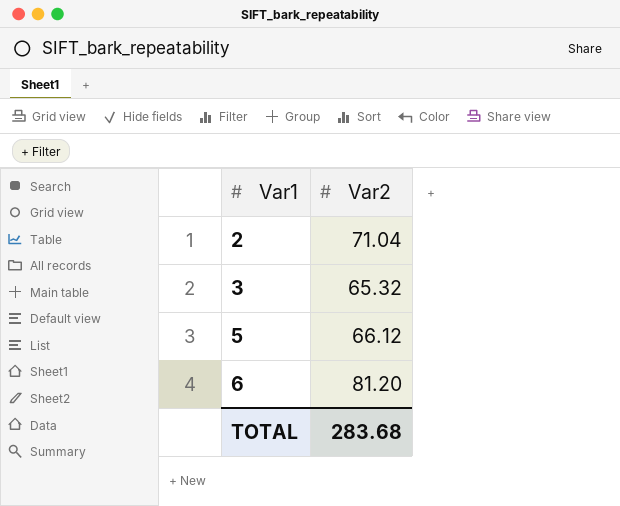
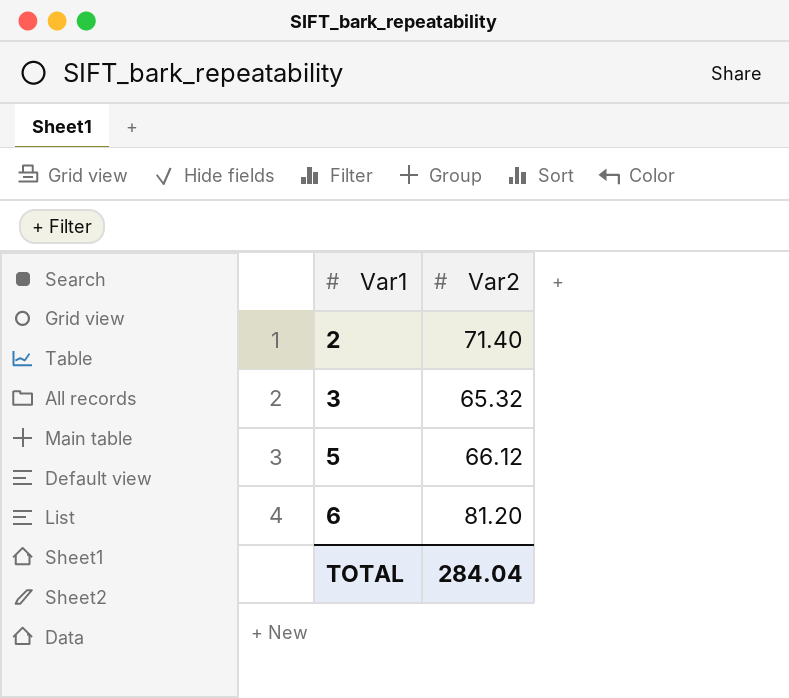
2 | Var2: 71.04 -> 71.40
TOTAL | Var2: 283.68 -> 284.04

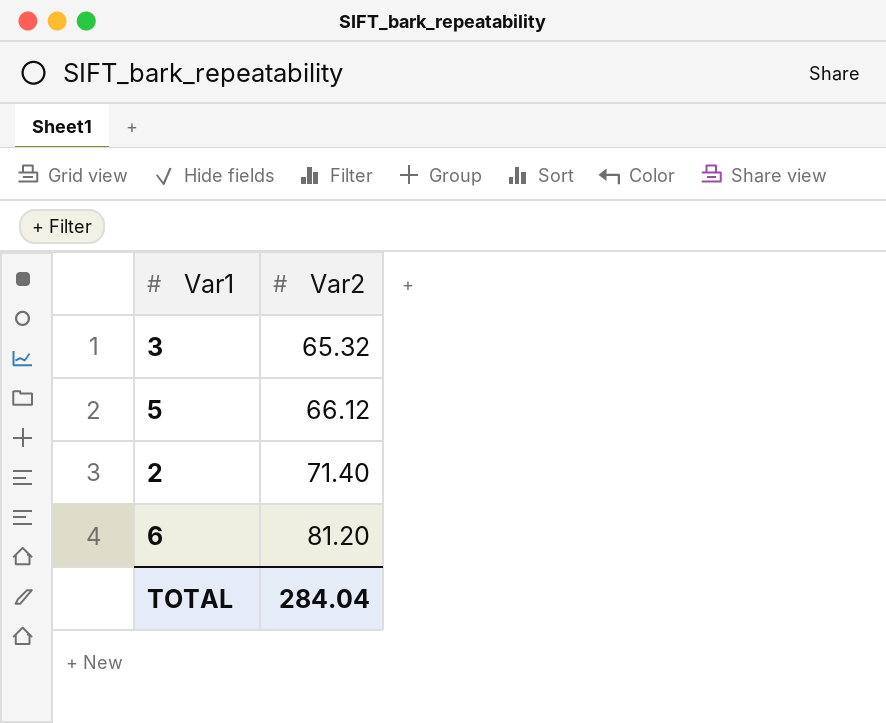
row order: Var1 ascending -> Var2 ascending

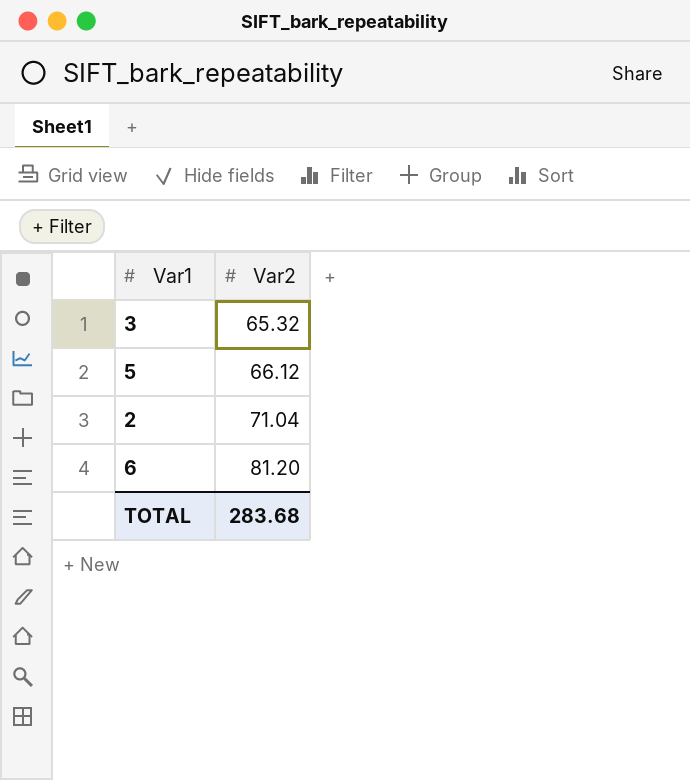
2 | Var2: 71.40 -> 71.04
TOTAL | Var2: 284.04 -> 283.68

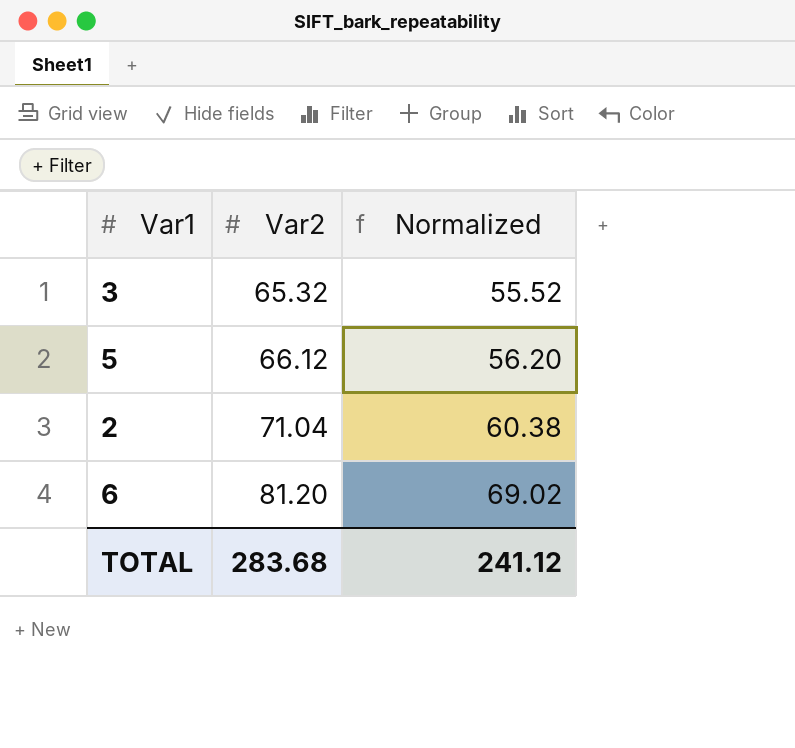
column Normalized | formula: none -> [Var2] * 0.85

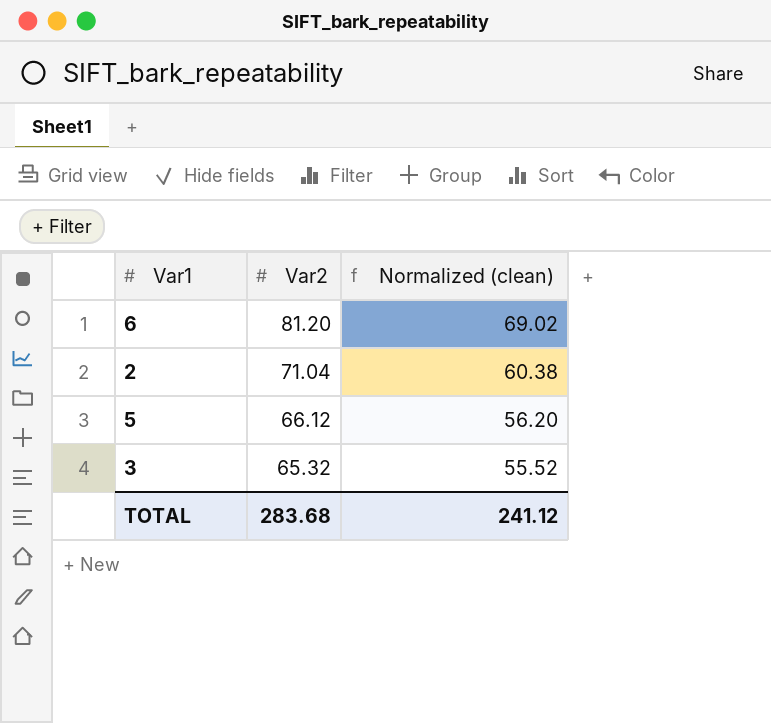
row order: Var2 ascending -> Var2 descending
column name: Normalized -> Normalized (clean)

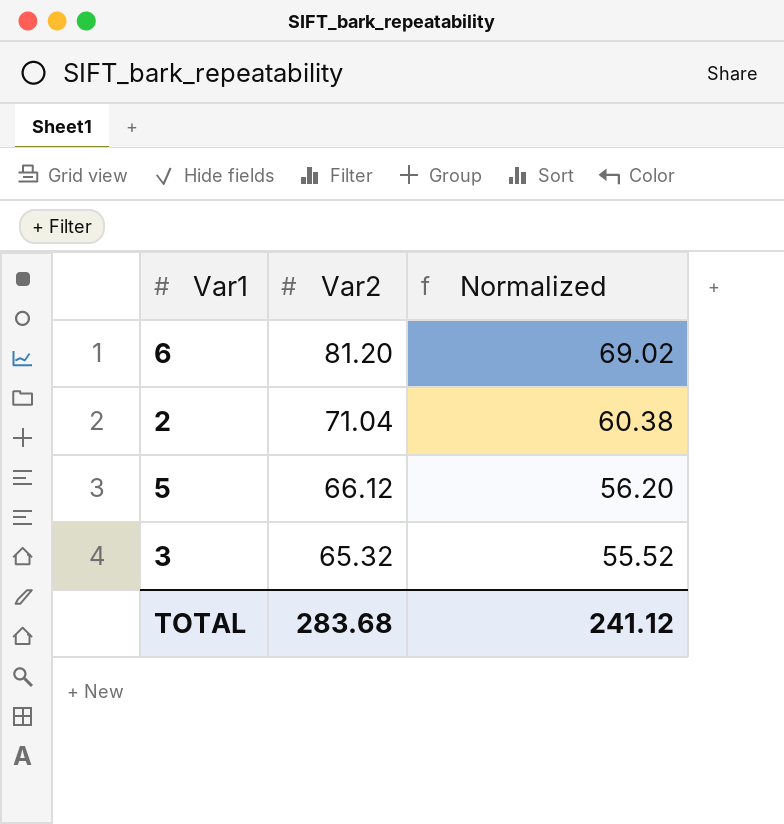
column name: Normalized (clean) -> Normalized

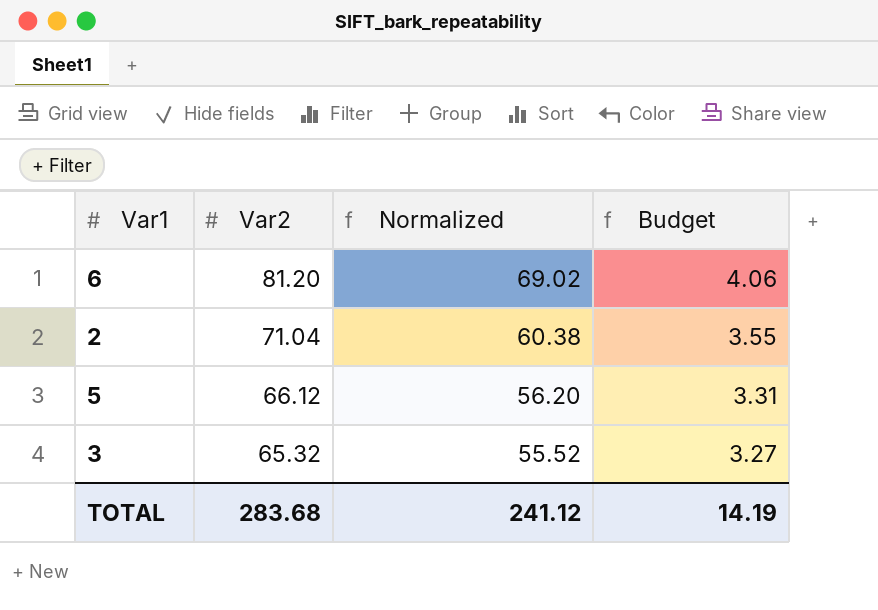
column Budget | formula: none -> [Var2] * 0.05

